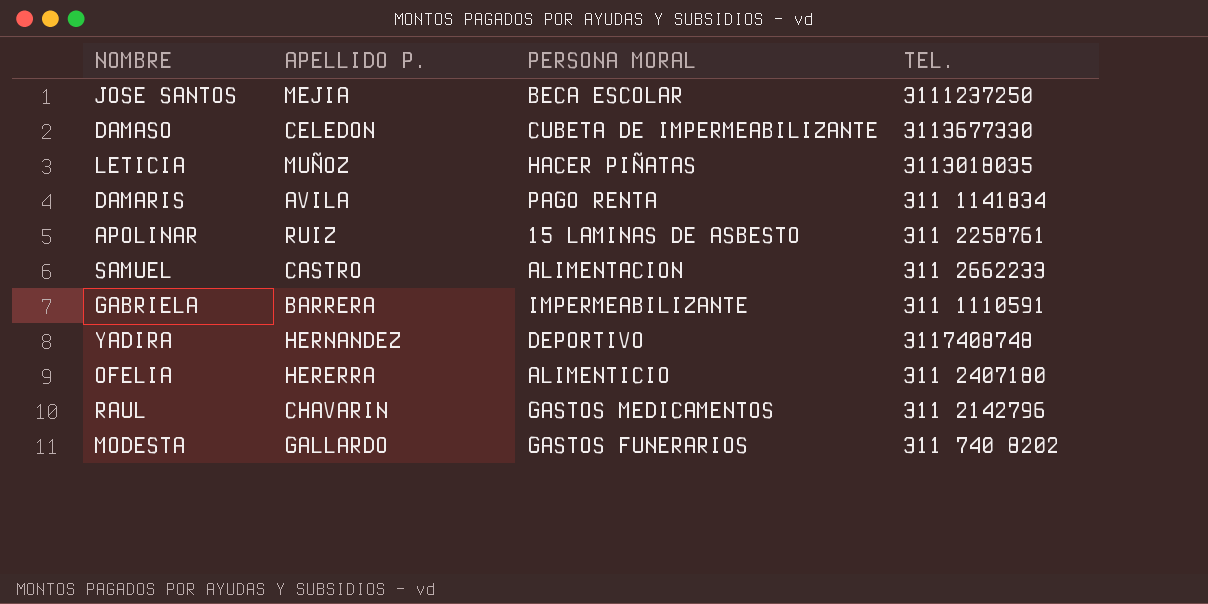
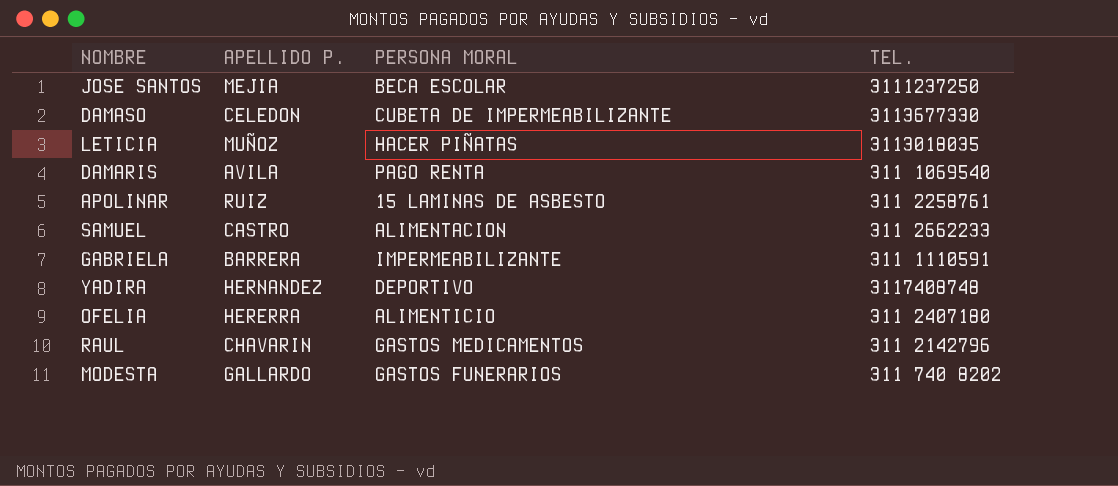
DAMARIS | TEL.: 311 1141834 -> 311 1069540

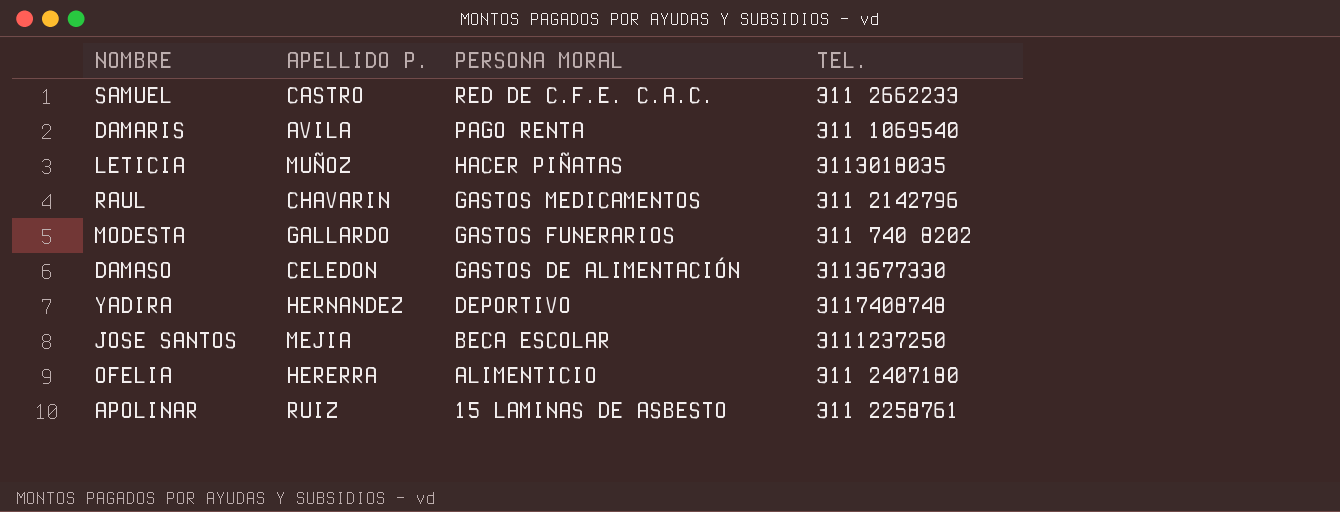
row order: none -> PERSONA MORAL descending
row GABRIELA: BARRERA | IMPERMEABILIZANTE | 311 1110591 -> none
SAMUEL | PERSONA MORAL: ALIMENTACION -> RED DE C.F.E. C.A.C.
DAMASO | PERSONA MORAL: CUBETA DE IMPERMEABILIZANTE -> GASTOS DE ALIMENTACIÓN

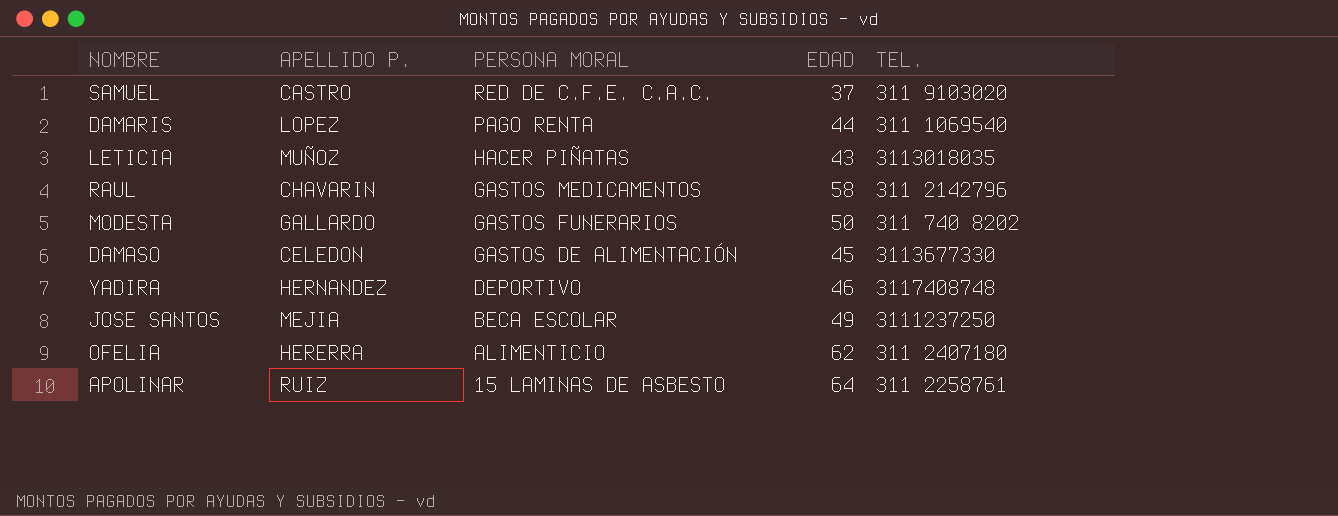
column EDAD | position: none -> 4
SAMUEL | TEL.: 311 2662233 -> 311 9103020
DAMARIS | APELLIDO P.: AVILA -> LOPEZ

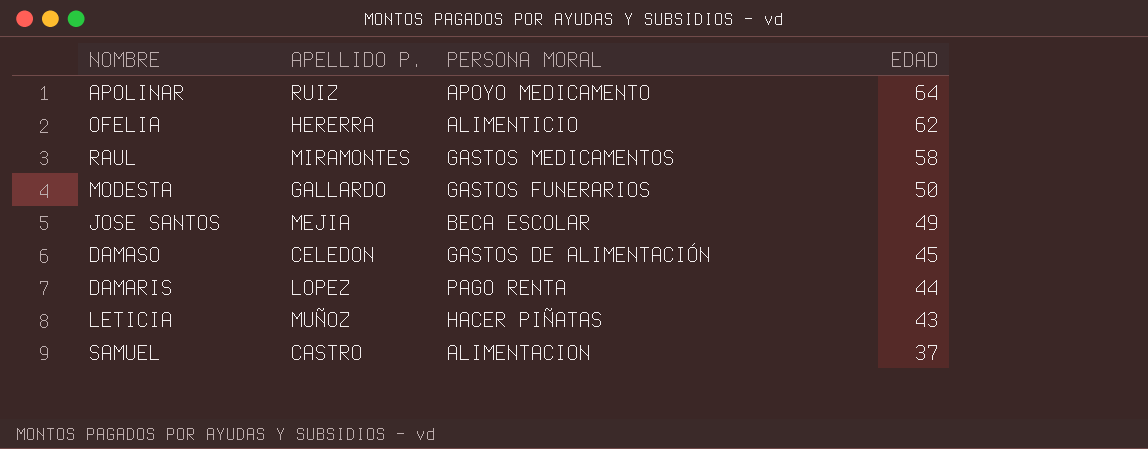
row order: PERSONA MORAL descending -> EDAD descending
column TEL. | position: 5 -> none
row YADIRA: HERNANDEZ | DEPORTIVO | 46 | 3117408748 -> none
APOLINAR | PERSONA MORAL: 15 LAMINAS DE ASBESTO -> APOYO MEDICAMENTO
RAUL | APELLIDO P.: CHAVARIN -> MIRAMONTES
SAMUEL | PERSONA MORAL: RED DE C.F.E. C.A.C. -> ALIMENTACION

